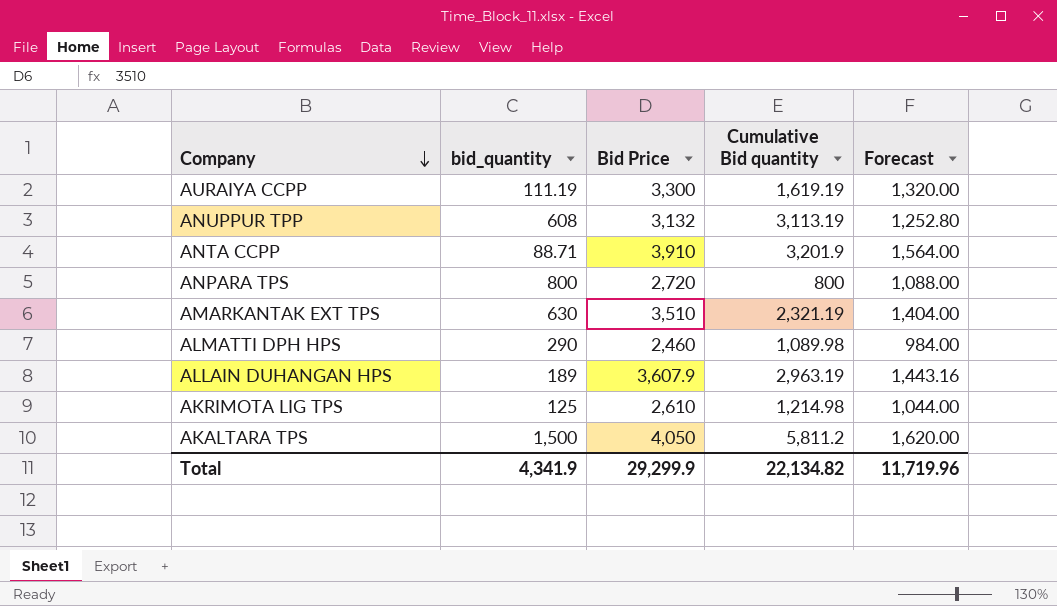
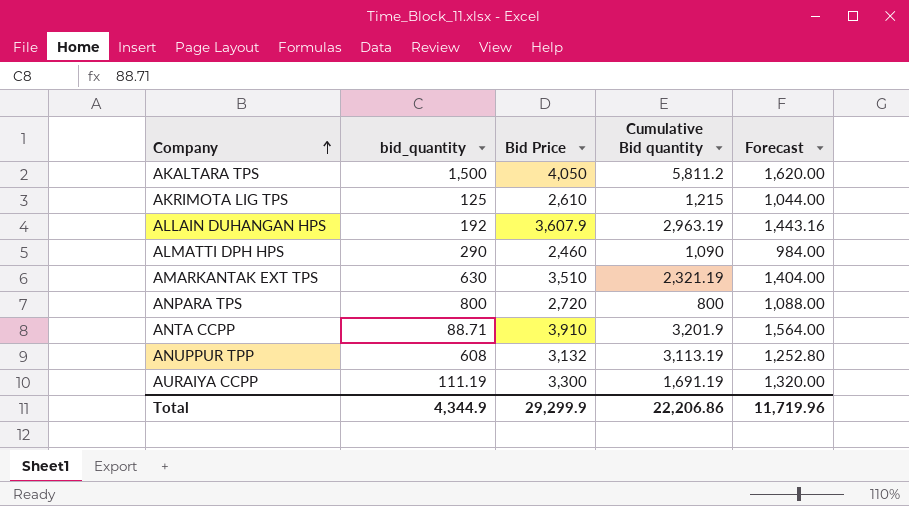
row order: Company descending -> Company ascending
AKRIMOTA LIG TPS | Cumulative Bid quantity: 1,214.98 -> 1,215
ALLAIN DUHANGAN HPS | bid_quantity: 189 -> 192
ALMATTI DPH HPS | Cumulative Bid quantity: 1,089.98 -> 1,090
AURAIYA CCPP | Cumulative Bid quantity: 1,619.19 -> 1,691.19
Total | bid_quantity: 4,341.9 -> 4,344.9
Total | Cumulative Bid quantity: 22,134.82 -> 22,206.86

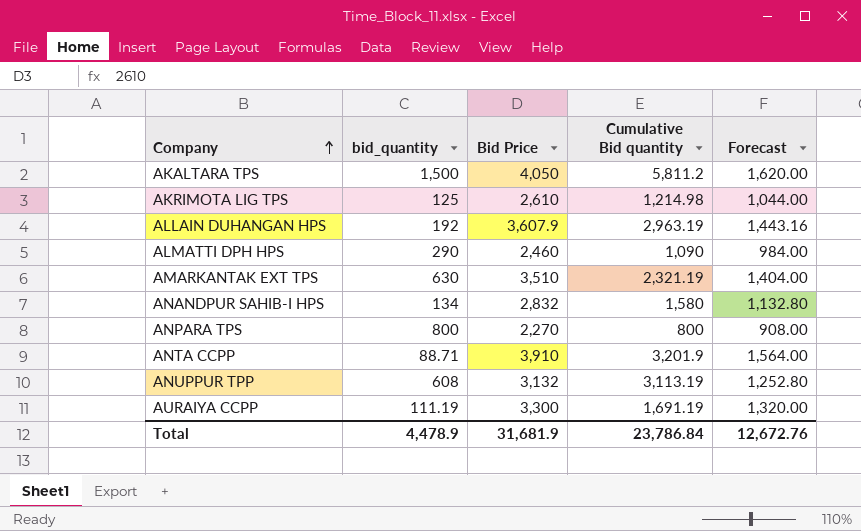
AKRIMOTA LIG TPS | Cumulative Bid quantity: 1,215 -> 1,214.98
row ANANDPUR SAHIB-I HPS: none -> 134 | 2,832 | 1,580 | 1,132.80
ANPARA TPS | Bid Price: 2,720 -> 2,270
ANPARA TPS | Forecast: 1,088.00 -> 908.00
Total | bid_quantity: 4,344.9 -> 4,478.9
Total | Bid Price: 29,299.9 -> 31,681.9
Total | Cumulative Bid quantity: 22,206.86 -> 23,786.84
Total | Forecast: 11,719.96 -> 12,672.76

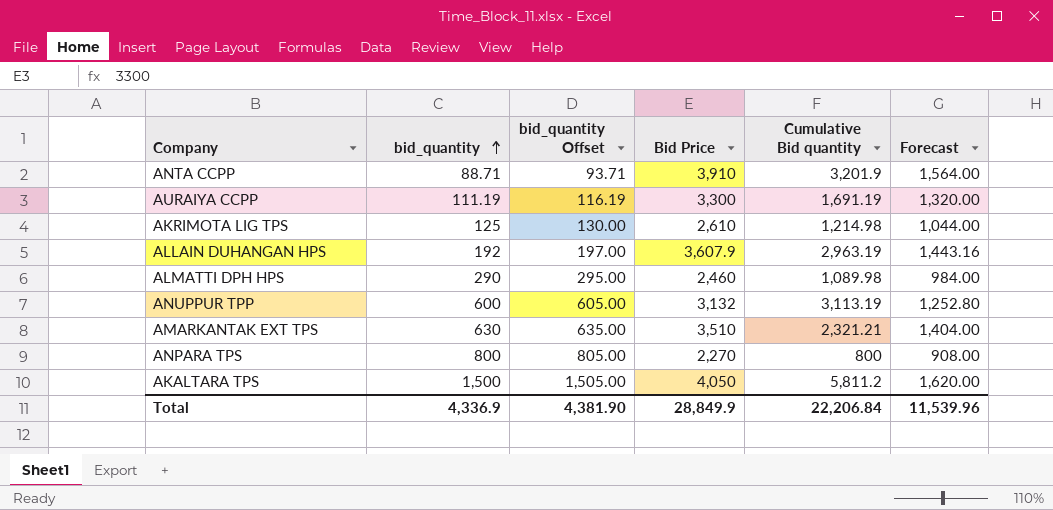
row order: Company ascending -> bid_quantity ascending
column bid_quantity Offset | formula: none -> [bid_quantity] + 5
row ANANDPUR SAHIB-I HPS: 134 | 2,832 | 1,580 | 1,132.80 -> none
ALMATTI DPH HPS | Cumulative Bid quantity: 1,090 -> 1,089.98
ANUPPUR TPP | bid_quantity: 608 -> 600
AMARKANTAK EXT TPS | Cumulative Bid quantity: 2,321.19 -> 2,321.21
Total | bid_quantity: 4,478.9 -> 4,336.9
Total | Bid Price: 31,681.9 -> 28,849.9
Total | Cumulative Bid quantity: 23,786.84 -> 22,206.84
Total | Forecast: 12,672.76 -> 11,539.96

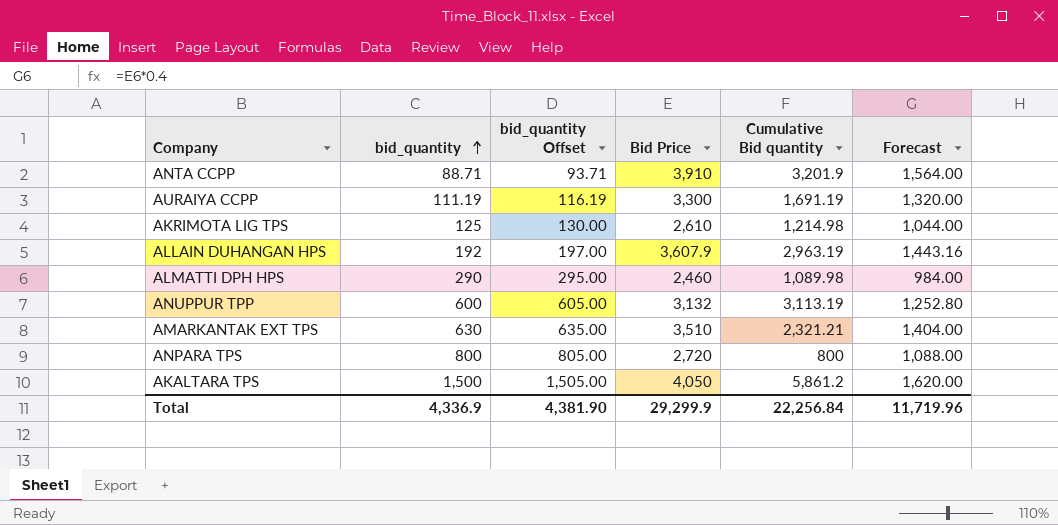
ANPARA TPS | Bid Price: 2,270 -> 2,720
ANPARA TPS | Forecast: 908.00 -> 1,088.00
AKALTARA TPS | Cumulative Bid quantity: 5,811.2 -> 5,861.2
Total | Bid Price: 28,849.9 -> 29,299.9
Total | Cumulative Bid quantity: 22,206.84 -> 22,256.84
Total | Forecast: 11,539.96 -> 11,719.96

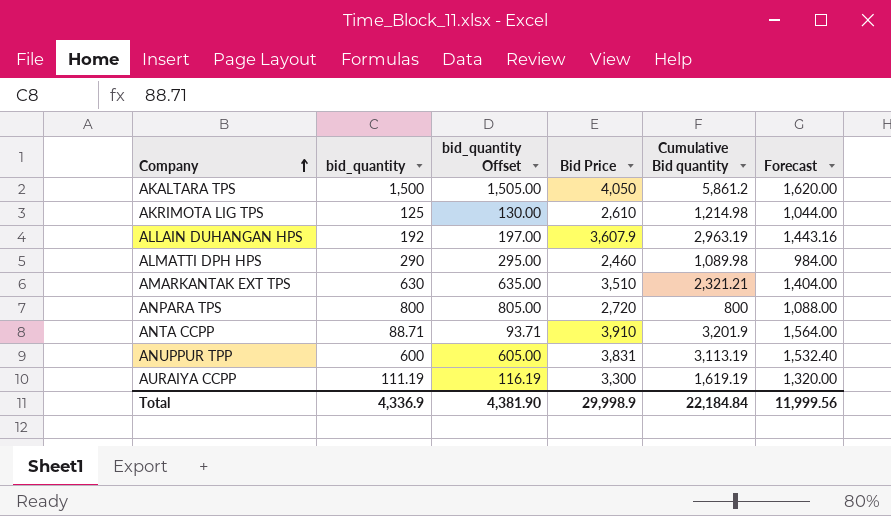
row order: bid_quantity ascending -> Company ascending
ANUPPUR TPP | Bid Price: 3,132 -> 3,831
ANUPPUR TPP | Forecast: 1,252.80 -> 1,532.40
AURAIYA CCPP | Cumulative Bid quantity: 1,691.19 -> 1,619.19
Total | Bid Price: 29,299.9 -> 29,998.9
Total | Cumulative Bid quantity: 22,256.84 -> 22,184.84
Total | Forecast: 11,719.96 -> 11,999.56

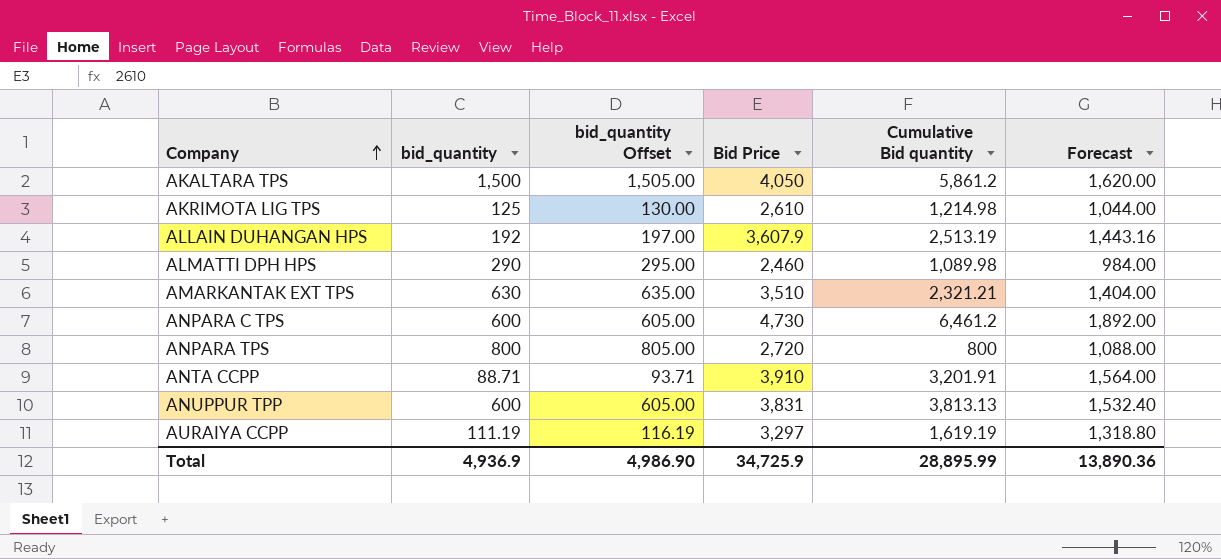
ALLAIN DUHANGAN HPS | Cumulative Bid quantity: 2,963.19 -> 2,513.19
row ANPARA C TPS: none -> 600 | 605.00 | 4,730 | 6,461.2 | 1,892.00
ANTA CCPP | Cumulative Bid quantity: 3,201.9 -> 3,201.91
ANUPPUR TPP | Cumulative Bid quantity: 3,113.19 -> 3,813.13
AURAIYA CCPP | Bid Price: 3,300 -> 3,297
AURAIYA CCPP | Forecast: 1,320.00 -> 1,318.80
Total | bid_quantity: 4,336.9 -> 4,936.9
Total | bid_quantity Offset: 4,381.90 -> 4,986.90
Total | Bid Price: 29,998.9 -> 34,725.9
Total | Cumulative Bid quantity: 22,184.84 -> 28,895.99
Total | Forecast: 11,999.56 -> 13,890.36

